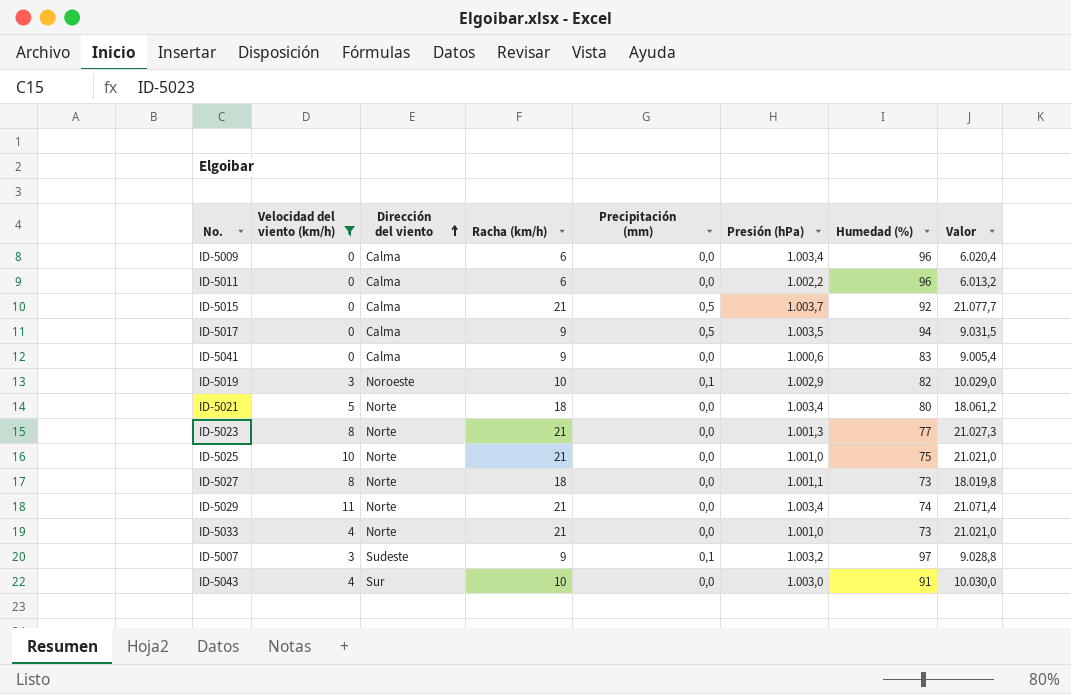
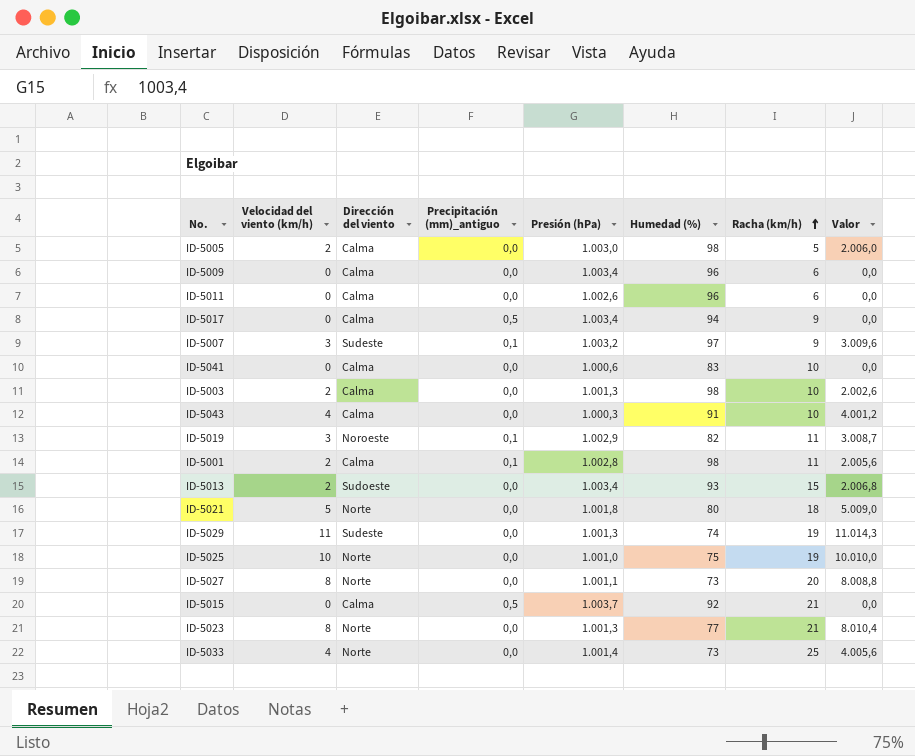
filter: Velocidad del viento (km/h) != 2 -> none
row order: Dirección del viento ascending -> Racha (km/h) ascending
column name: Precipitación (mm) -> Precipitación (mm)_antiguo
column Racha (km/h) | position: 4 -> 7
column Valor | formula: [Racha (km/h)] * [Presión (hPa)] -> [Velocidad del viento (km/h)] * [Presión (hPa)]
ID-5011 | Presión (hPa): 1.002,2 -> 1.002,6
ID-5017 | Presión (hPa): 1.003,5 -> 1.003,4
ID-5041 | Racha (km/h): 9 -> 10
ID-5043 | Dirección del viento: Sur -> Calma
ID-5043 | Presión (hPa): 1.003,0 -> 1.000,3
ID-5019 | Racha (km/h): 10 -> 11
ID-5021 | Presión (hPa): 1.003,4 -> 1.001,8
ID-5029 | Dirección del viento: Norte -> Sudeste
ID-5029 | Presión (hPa): 1.003,4 -> 1.001,3
ID-5029 | Racha (km/h): 21 -> 19
ID-5025 | Racha (km/h): 21 -> 19
ID-5027 | Racha (km/h): 18 -> 20
ID-5033 | Presión (hPa): 1.001,0 -> 1.001,4
ID-5033 | Racha (km/h): 21 -> 25

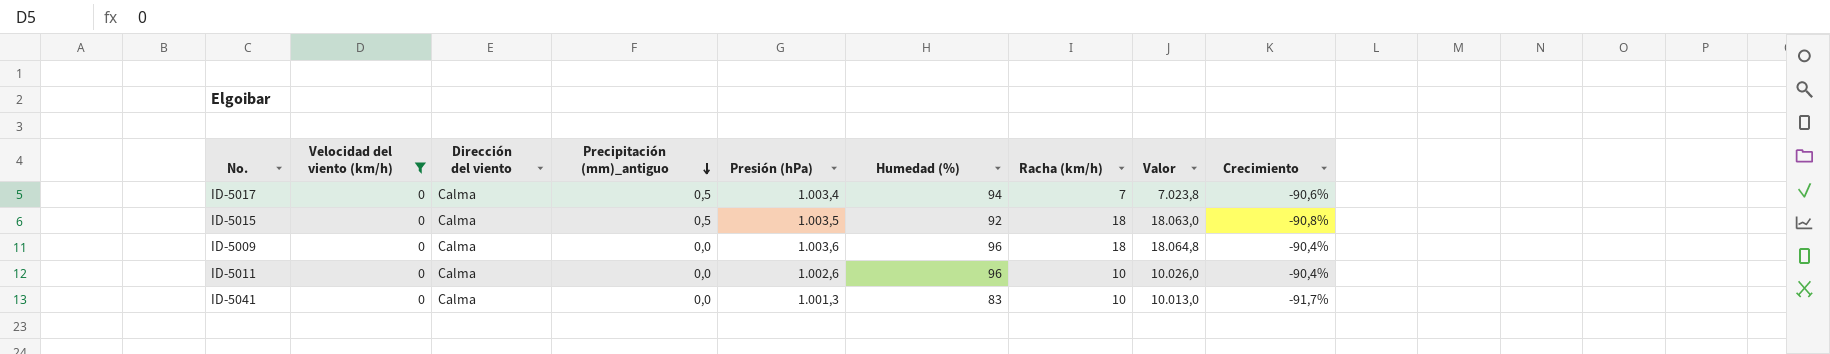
filter: none -> Velocidad del viento (km/h) = 0
row order: Racha (km/h) ascending -> Precipitación (mm)_antiguo descending
column Valor | formula: [Velocidad del viento (km/h)] * [Presión (hPa)] -> [Presión (hPa)] * [Racha (km/h)]
column Crecimiento | formula: none -> ([Humedad (%)] - [Presión (hPa)]) / [Presión (hPa)]
ID-5017 | Racha (km/h): 9 -> 7
ID-5015 | Presión (hPa): 1.003,7 -> 1.003,5
ID-5015 | Racha (km/h): 21 -> 18
ID-5009 | Presión (hPa): 1.003,4 -> 1.003,6
ID-5009 | Racha (km/h): 6 -> 18
ID-5011 | Racha (km/h): 6 -> 10
ID-5041 | Presión (hPa): 1.000,6 -> 1.001,3

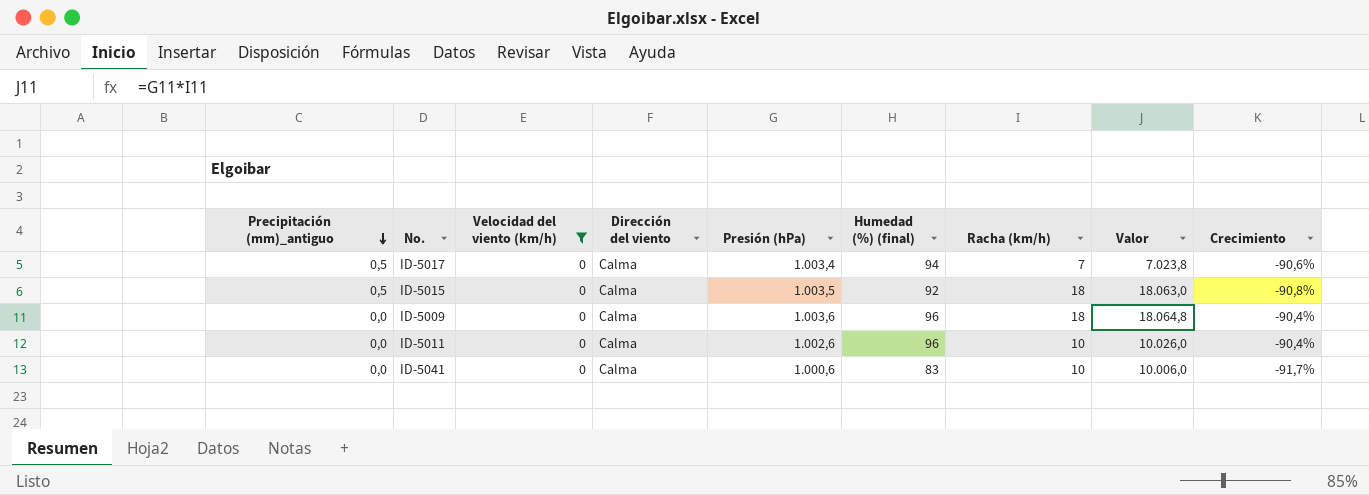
column Precipitación (mm)_antiguo | position: 4 -> 1
column name: Humedad (%) -> Humedad (%) (final)
ID-5041 | Presión (hPa): 1.001,3 -> 1.000,6
ID-5041 | Valor: 10.013,0 -> 10.006,0

